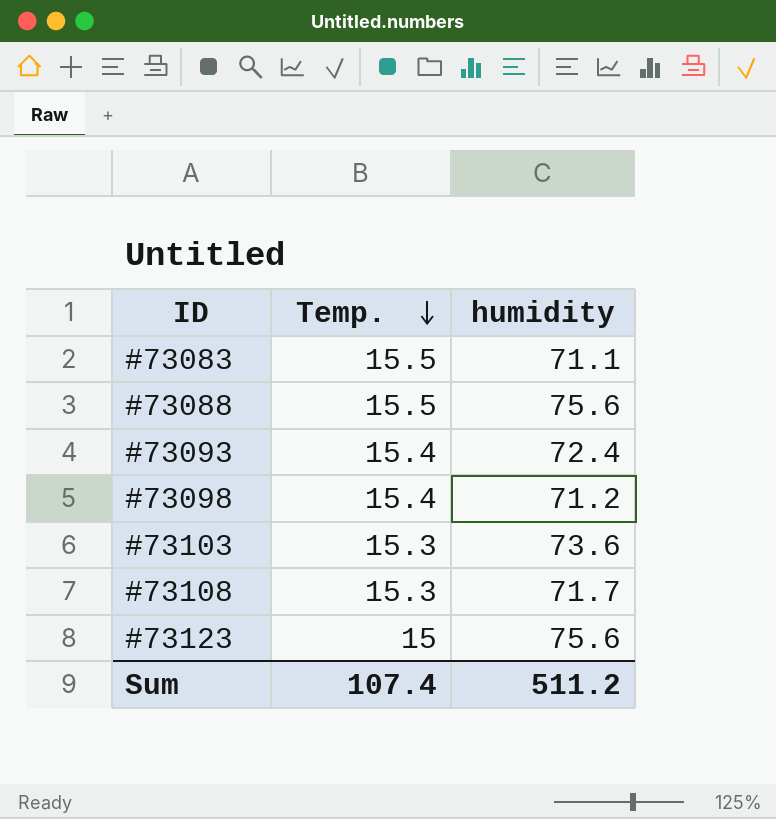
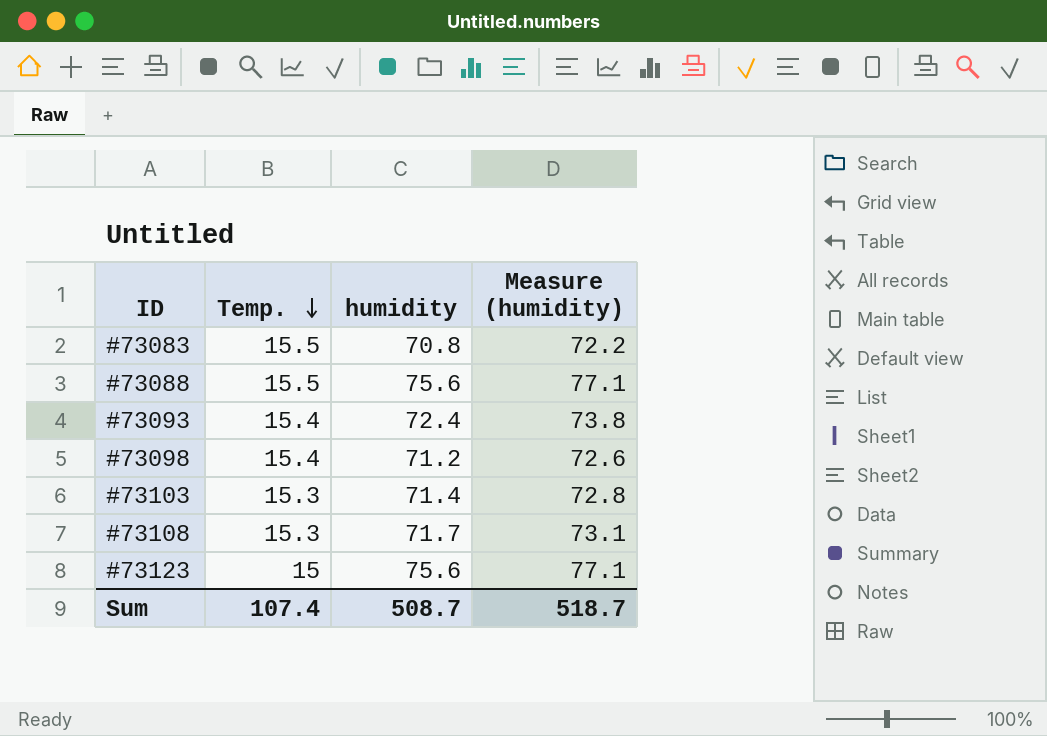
column Measure (humidity) | formula: none -> [humidity] * 1.02
#73083 | humidity: 71.1 -> 70.8
#73103 | humidity: 73.6 -> 71.4
Sum | humidity: 511.2 -> 508.7

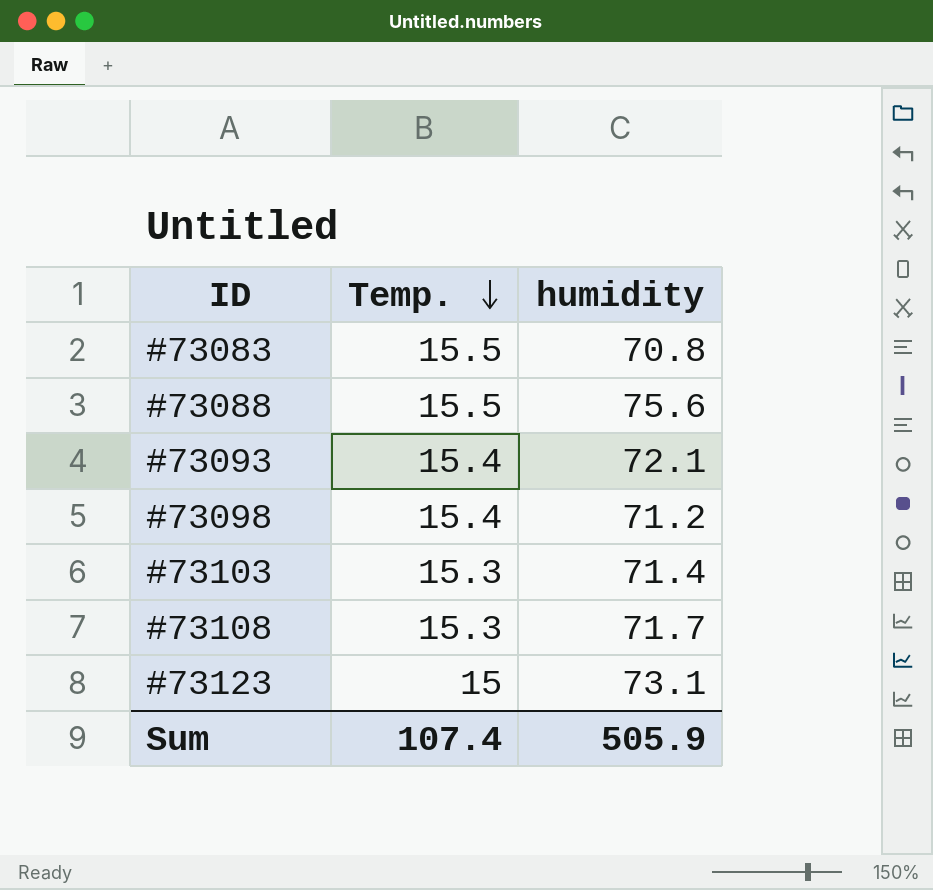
column Measure (humidity) | formula: [humidity] * 1.02 -> none
#73093 | humidity: 72.4 -> 72.1
#73123 | humidity: 75.6 -> 73.1
Sum | humidity: 508.7 -> 505.9

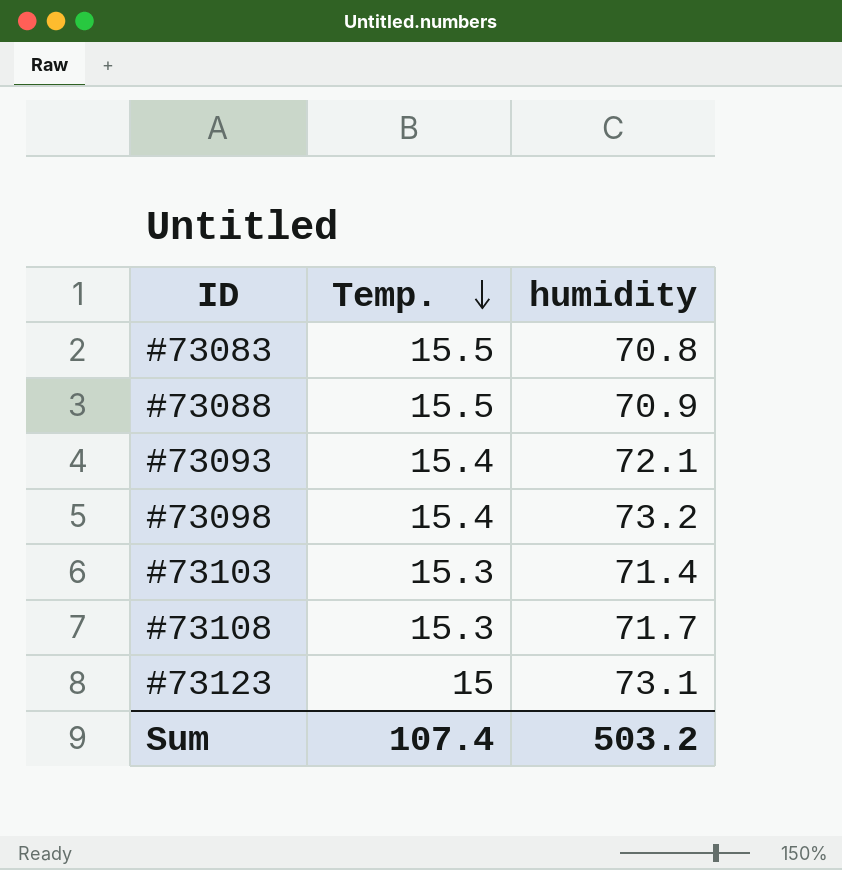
#73088 | humidity: 75.6 -> 70.9
#73098 | humidity: 71.2 -> 73.2
Sum | humidity: 505.9 -> 503.2

